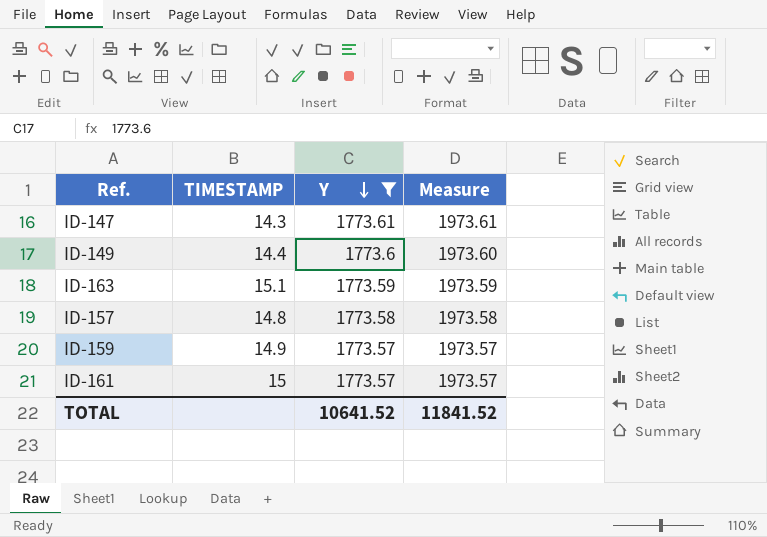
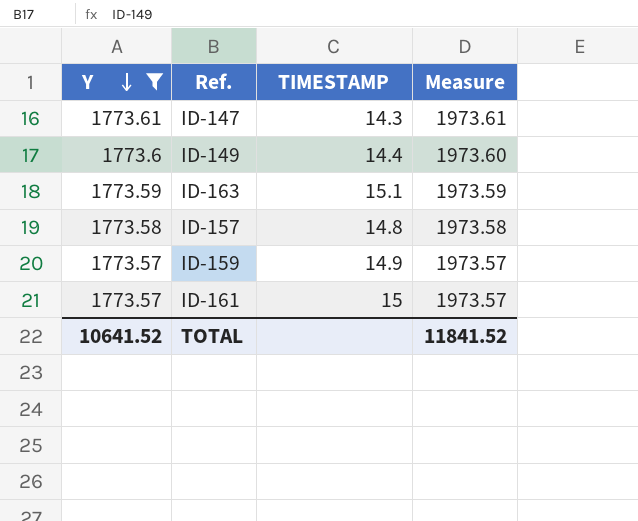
column Y | position: 3 -> 1

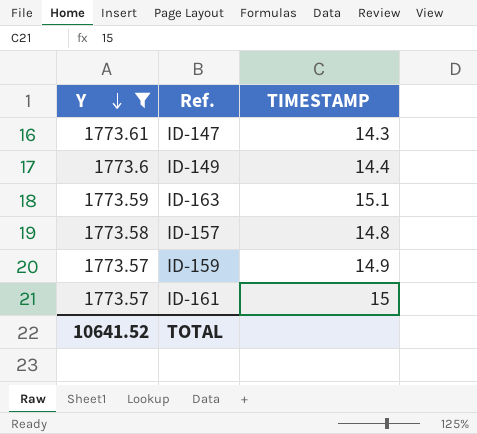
column Measure | formula: [Y] + 200 -> none

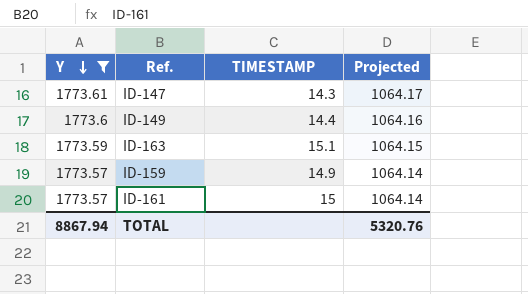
column Projected | formula: none -> [Y] * 0.6
row ID-157: 1773.58 | 14.8 -> none
TOTAL | Y: 10641.52 -> 8867.94

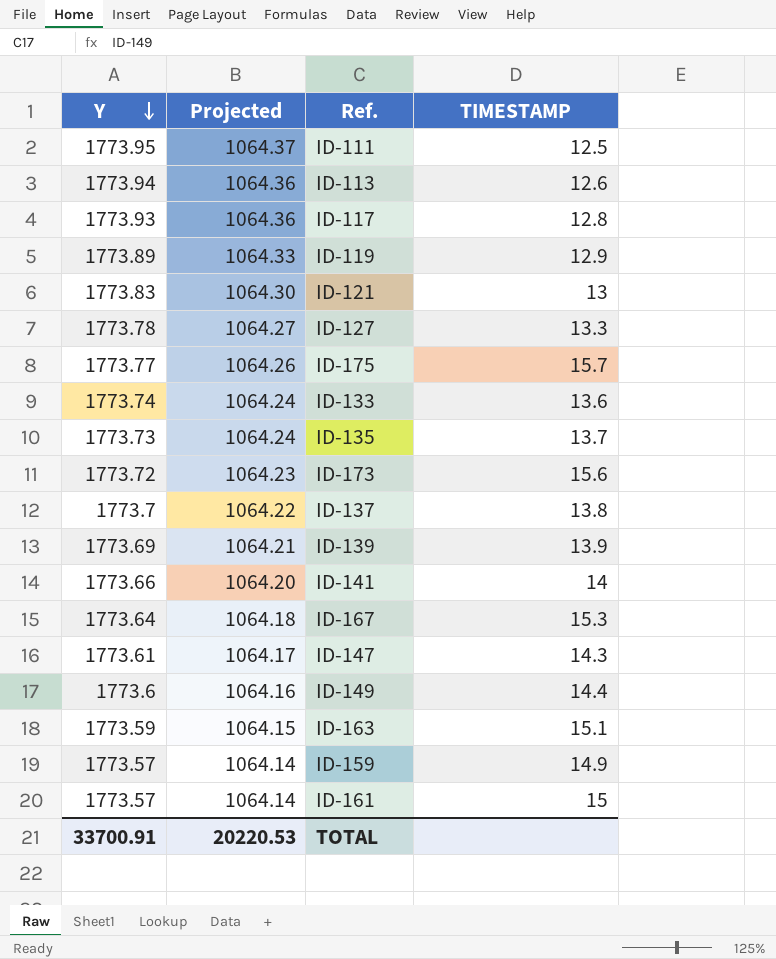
filter: Y <= 1773.61 -> none
column Projected | position: 4 -> 2
TOTAL | Y: 8867.94 -> 33700.91
TOTAL | Projected: 5320.76 -> 20220.53

